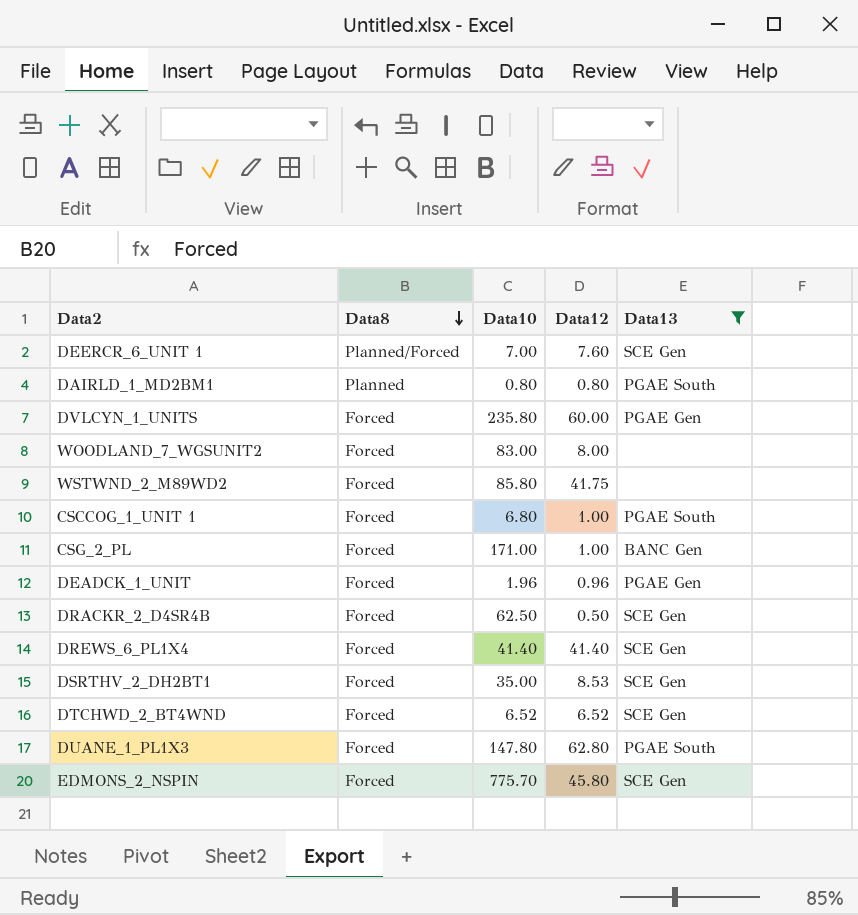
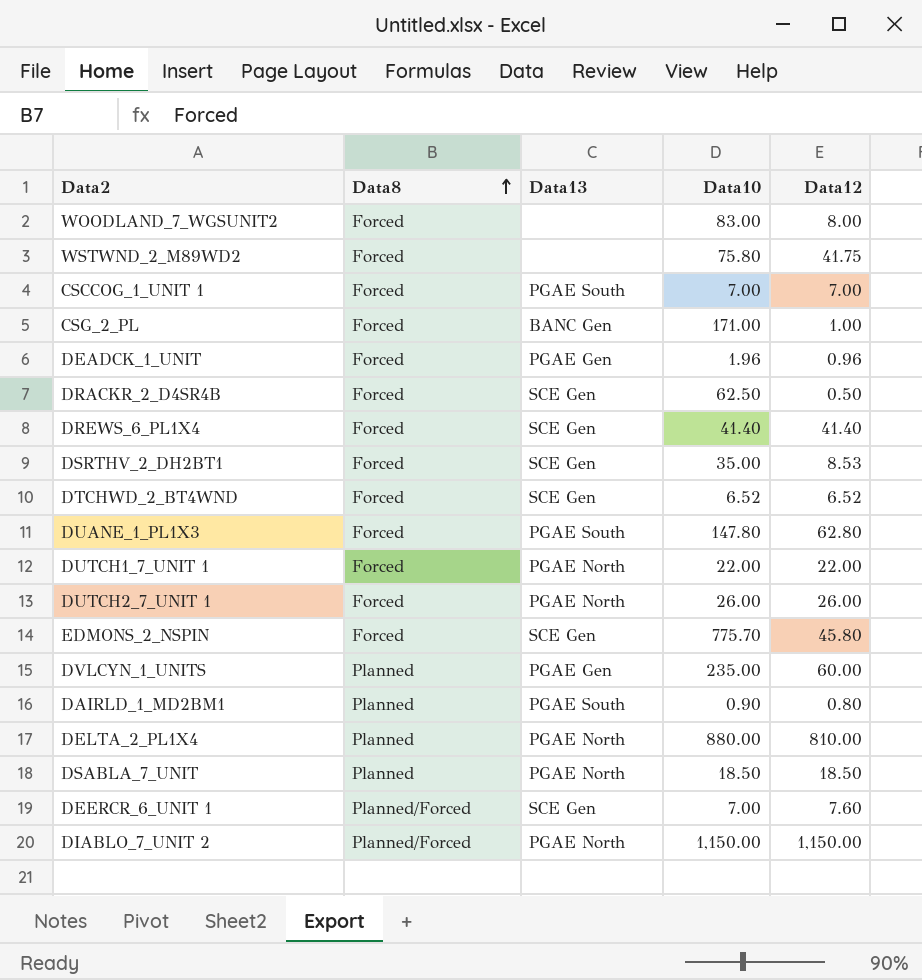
filter: Data13 != PGAE North -> none
row order: Data8 descending -> Data8 ascending
column Data13 | position: 5 -> 3
WSTWND_2_M89WD2 | Data10: 85.80 -> 75.80
CSCCOG_1_UNIT 1 | Data10: 6.80 -> 7.00
CSCCOG_1_UNIT 1 | Data12: 1.00 -> 7.00
DVLCYN_1_UNITS | Data8: Forced -> Planned
DVLCYN_1_UNITS | Data10: 235.80 -> 235.00
DAIRLD_1_MD2BM1 | Data10: 0.80 -> 0.90

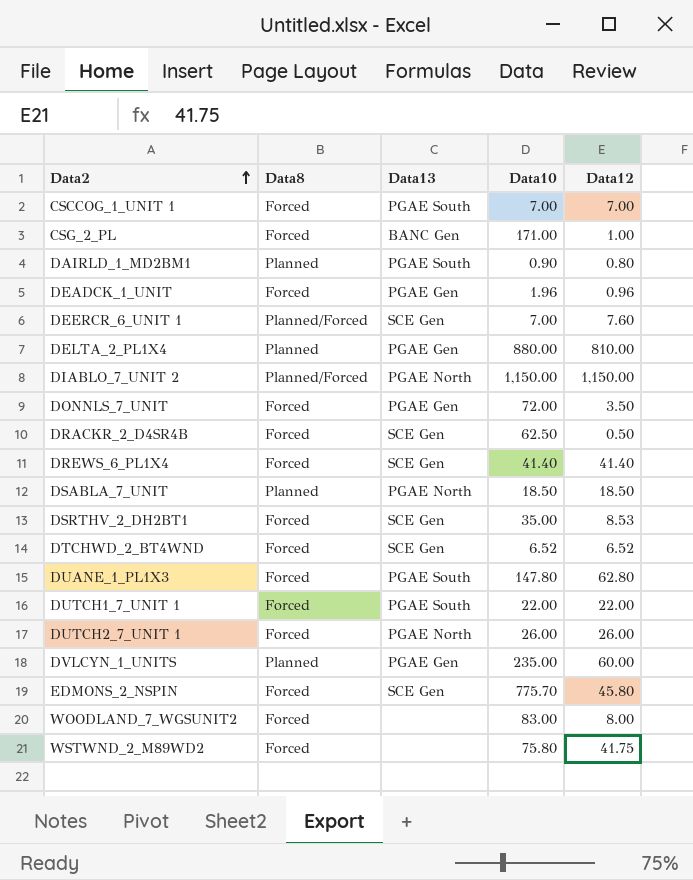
row order: Data8 ascending -> Data2 ascending
DELTA_2_PL1X4 | Data13: PGAE North -> PGAE Gen
row DONNLS_7_UNIT: none -> Forced | PGAE Gen | 72.00 | 3.50
DUTCH1_7_UNIT 1 | Data13: PGAE North -> PGAE South

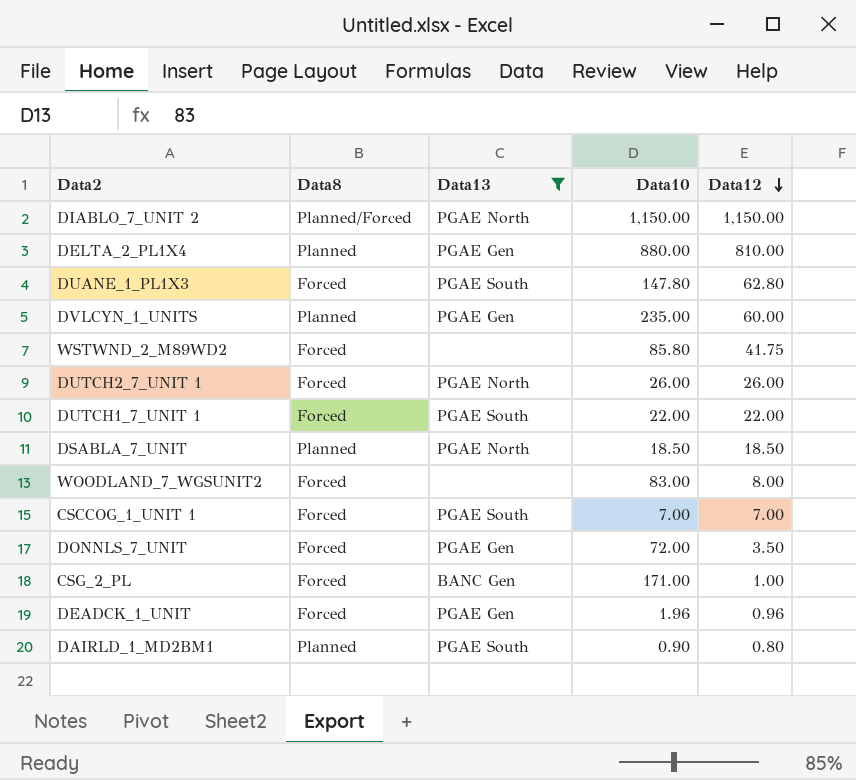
filter: none -> Data13 != SCE Gen
row order: Data2 ascending -> Data12 descending
WSTWND_2_M89WD2 | Data10: 75.80 -> 85.80

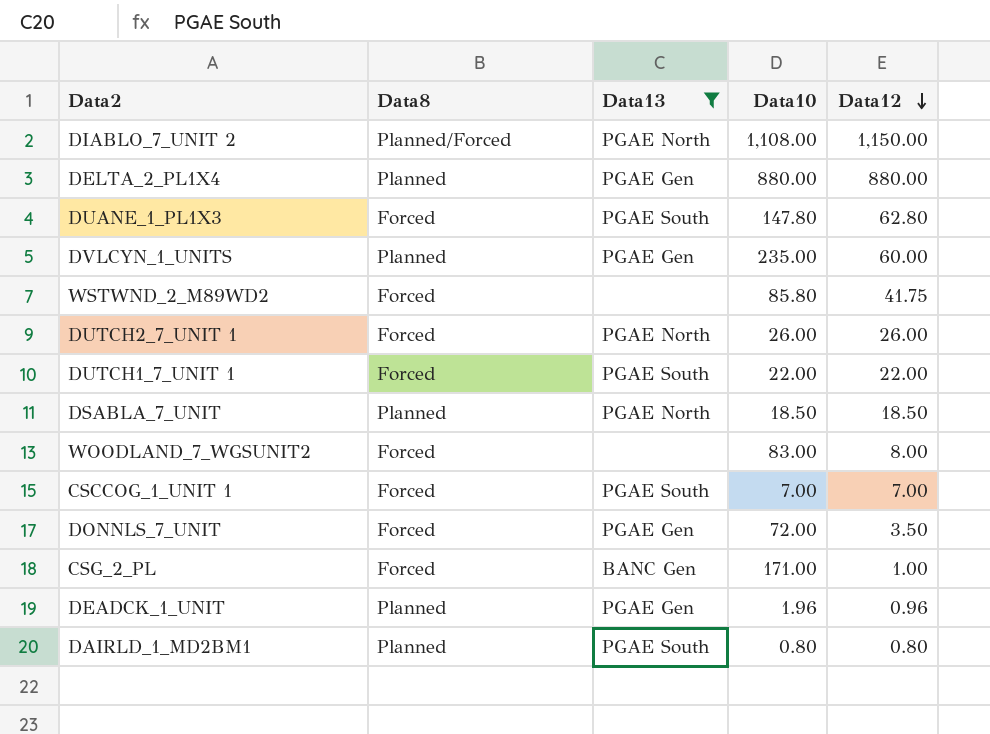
DIABLO_7_UNIT 2 | Data10: 1,150.00 -> 1,108.00
DELTA_2_PL1X4 | Data12: 810.00 -> 880.00
DEADCK_1_UNIT | Data8: Forced -> Planned
DAIRLD_1_MD2BM1 | Data10: 0.90 -> 0.80

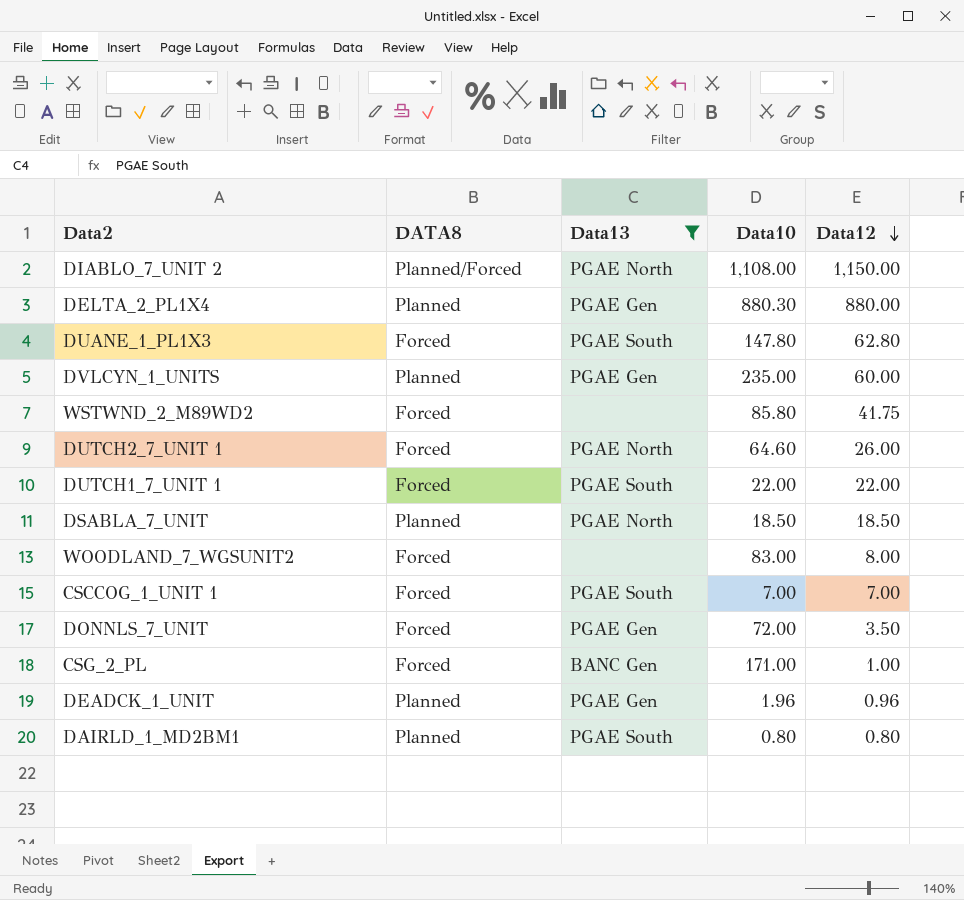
column name: Data8 -> DATA8
DELTA_2_PL1X4 | Data10: 880.00 -> 880.30
DUTCH2_7_UNIT 1 | Data10: 26.00 -> 64.60

